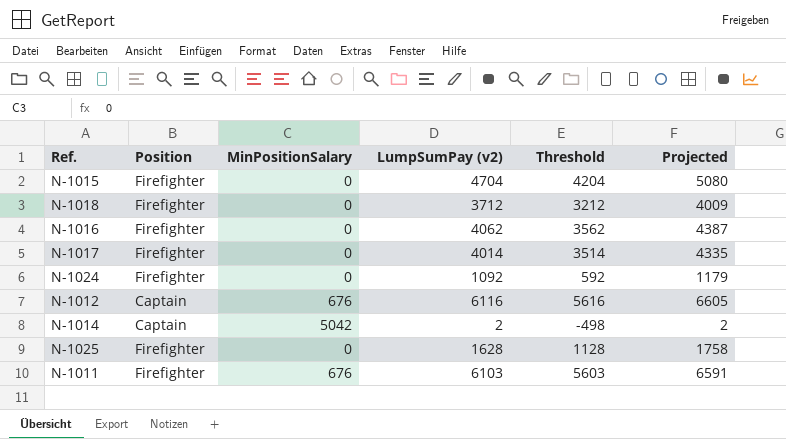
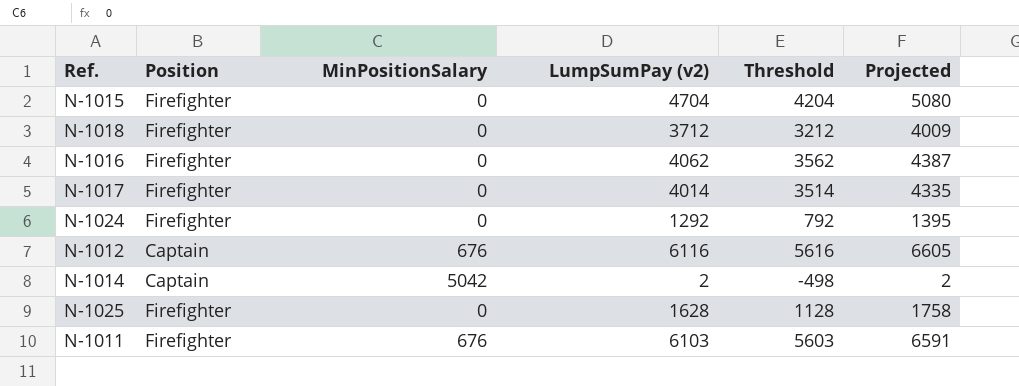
N-1024 | LumpSumPay (v2): 1092 -> 1292
N-1024 | Threshold: 592 -> 792
N-1024 | Projected: 1179 -> 1395

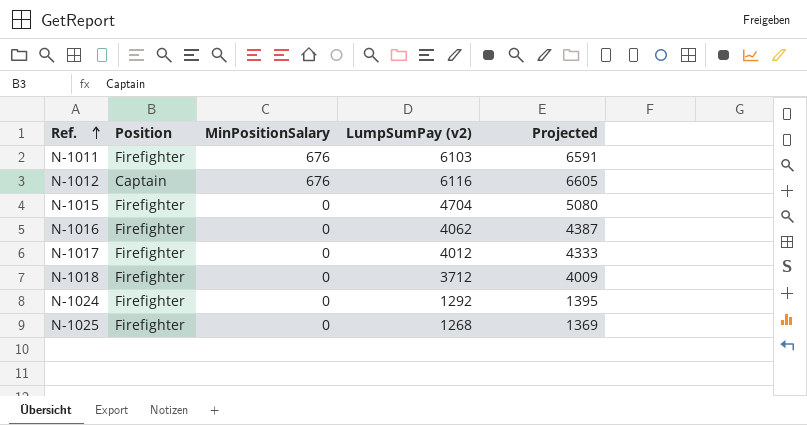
row order: none -> Ref. ascending
column Threshold | formula: [LumpSumPay (v2)] - 500 -> none
row N-1014: Captain | 5042 | 2 | -498 | 2 -> none
N-1017 | LumpSumPay (v2): 4014 -> 4012
N-1017 | Projected: 4335 -> 4333
N-1025 | LumpSumPay (v2): 1628 -> 1268
N-1025 | Projected: 1758 -> 1369

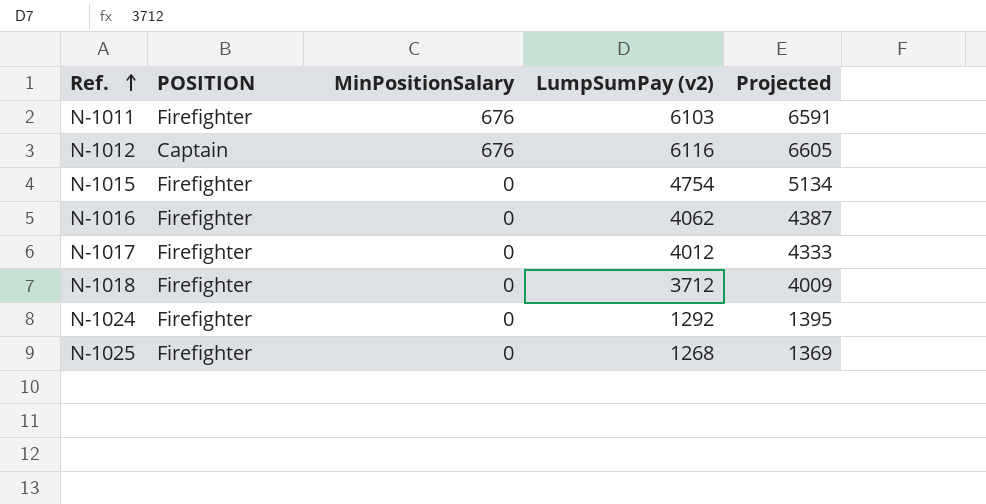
column name: Position -> POSITION
N-1015 | LumpSumPay (v2): 4704 -> 4754
N-1015 | Projected: 5080 -> 5134

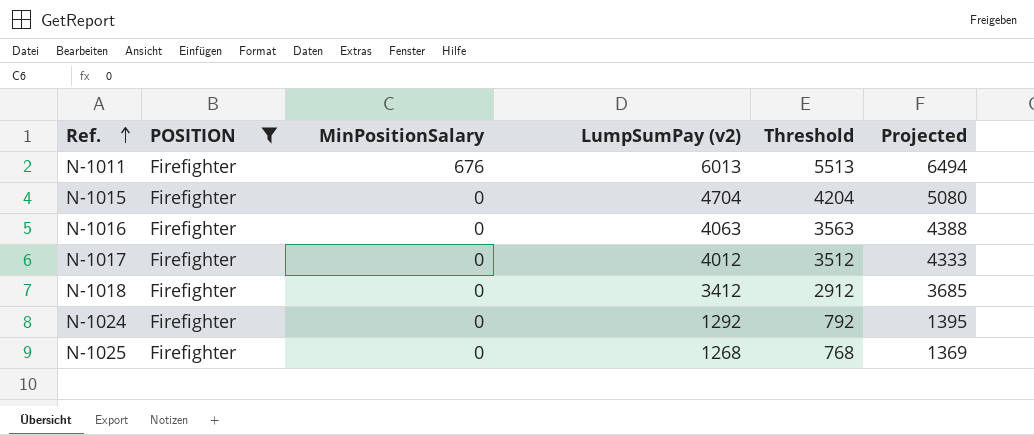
filter: none -> POSITION = Firefighter
column Threshold | formula: none -> [LumpSumPay (v2)] - 500
N-1011 | LumpSumPay (v2): 6103 -> 6013
N-1011 | Projected: 6591 -> 6494
N-1015 | LumpSumPay (v2): 4754 -> 4704
N-1015 | Projected: 5134 -> 5080
N-1016 | LumpSumPay (v2): 4062 -> 4063
N-1016 | Projected: 4387 -> 4388
N-1018 | LumpSumPay (v2): 3712 -> 3412
N-1018 | Projected: 4009 -> 3685

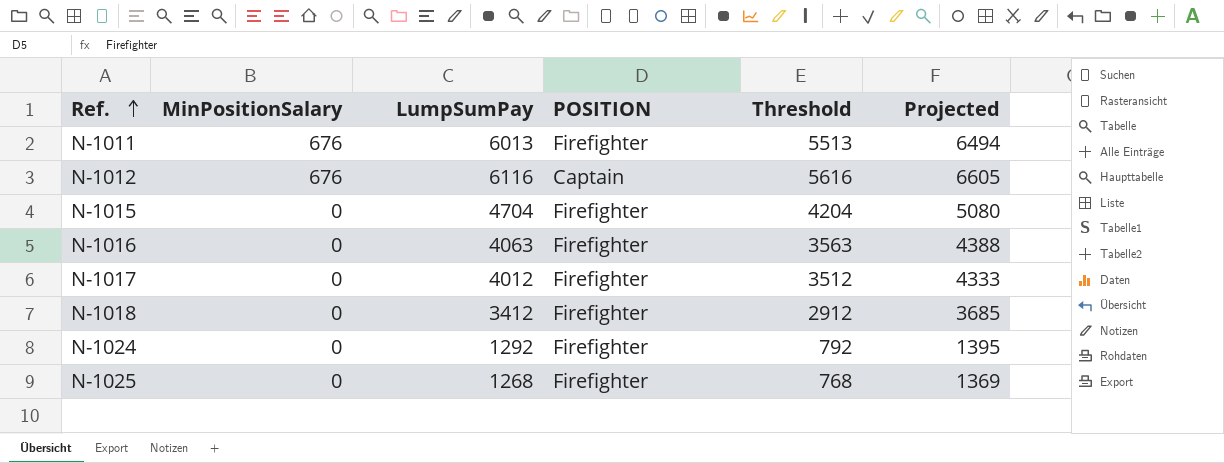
filter: POSITION = Firefighter -> none
column name: LumpSumPay (v2) -> LumpSumPay
column POSITION | position: 2 -> 4

